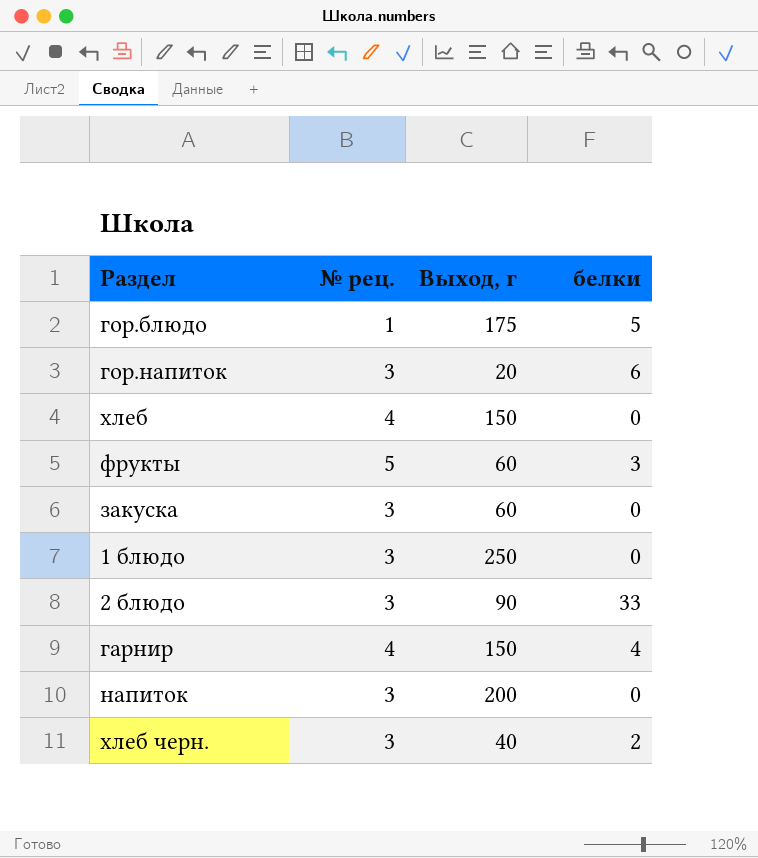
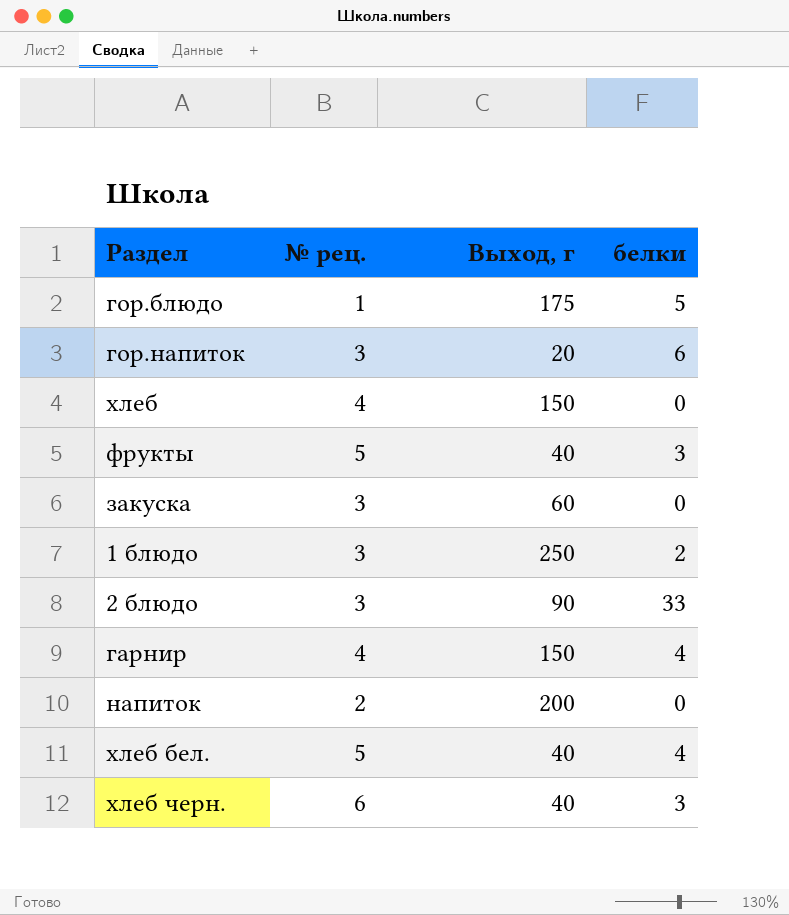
фрукты | Выход, г: 60 -> 40
1 блюдо | белки: 0 -> 2
напиток | № рец.: 3 -> 2
row хлеб бел.: none -> 5 | 40 | 4
хлеб черн. | № рец.: 3 -> 6
хлеб черн. | белки: 2 -> 3

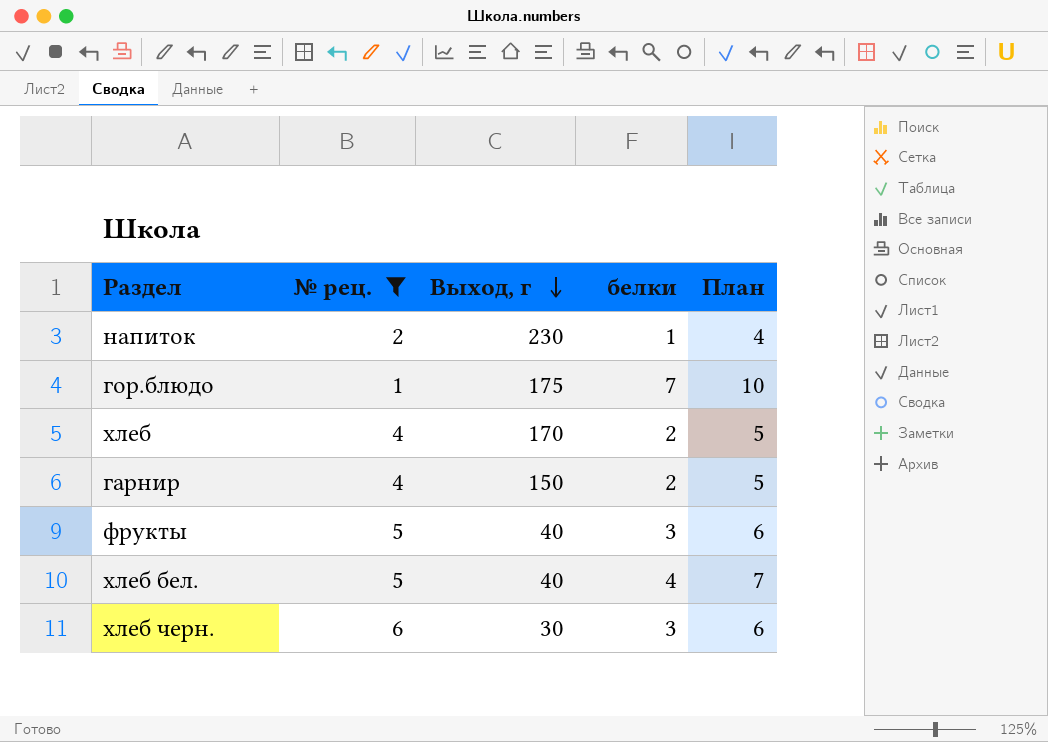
filter: none -> № рец. != 3
row order: none -> Выход, г descending
column План | formula: none -> [белки] + 3
напиток | Выход, г: 200 -> 230
напиток | белки: 0 -> 1
гор.блюдо | белки: 5 -> 7
хлеб | Выход, г: 150 -> 170
хлеб | белки: 0 -> 2
гарнир | белки: 4 -> 2
хлеб черн. | Выход, г: 40 -> 30

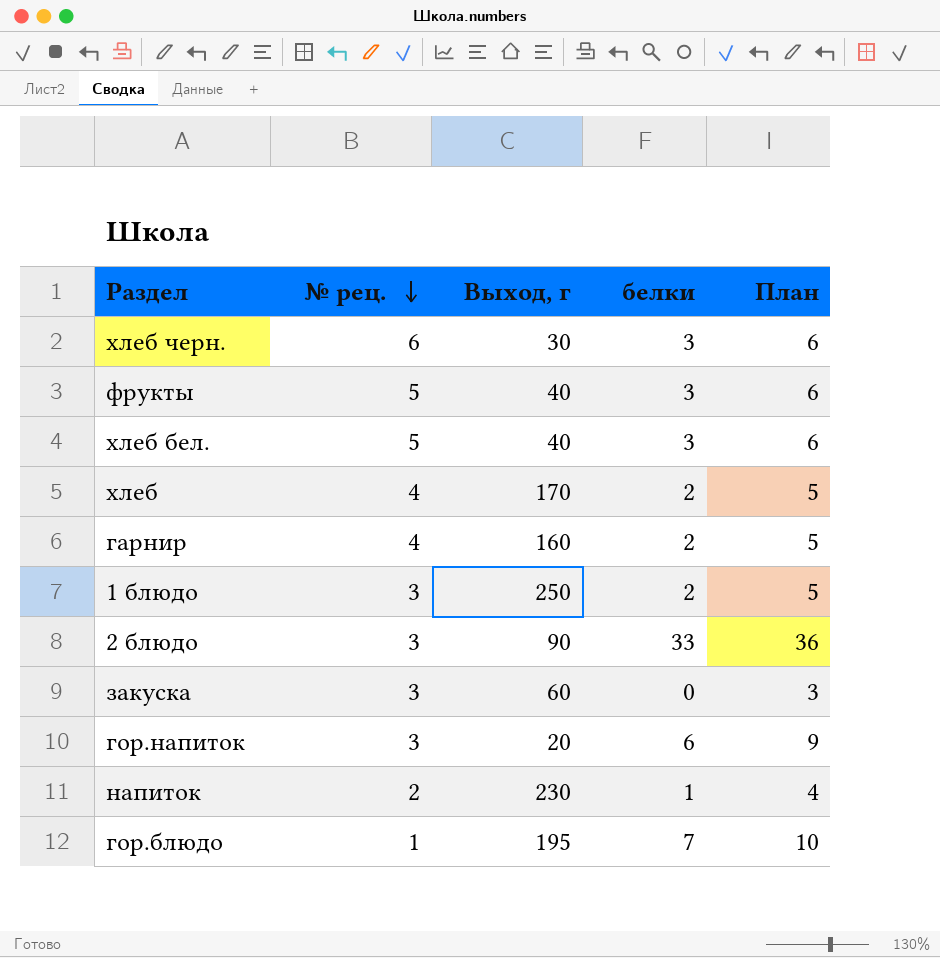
filter: № рец. != 3 -> none
row order: Выход, г descending -> № рец. descending
хлеб бел. | белки: 4 -> 3
хлеб бел. | План: 7 -> 6
гарнир | Выход, г: 150 -> 160
гор.блюдо | Выход, г: 175 -> 195

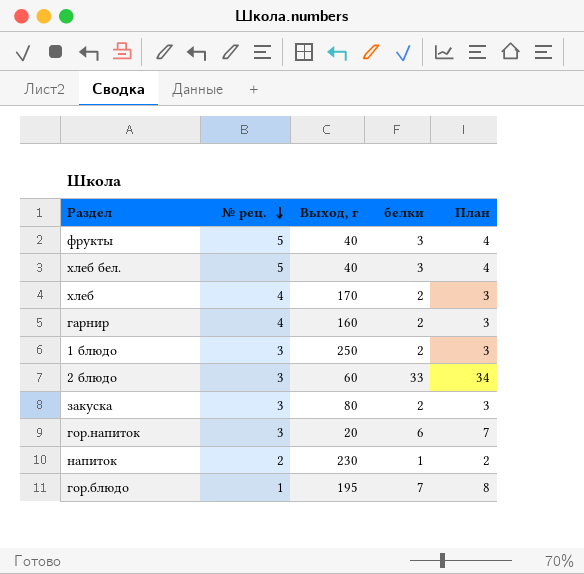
column План | formula: [белки] + 3 -> [белки] + 1
row хлеб черн.: 6 | 30 | 3 | 6 -> none
2 блюдо | Выход, г: 90 -> 60
закуска | Выход, г: 60 -> 80
закуска | белки: 0 -> 2

